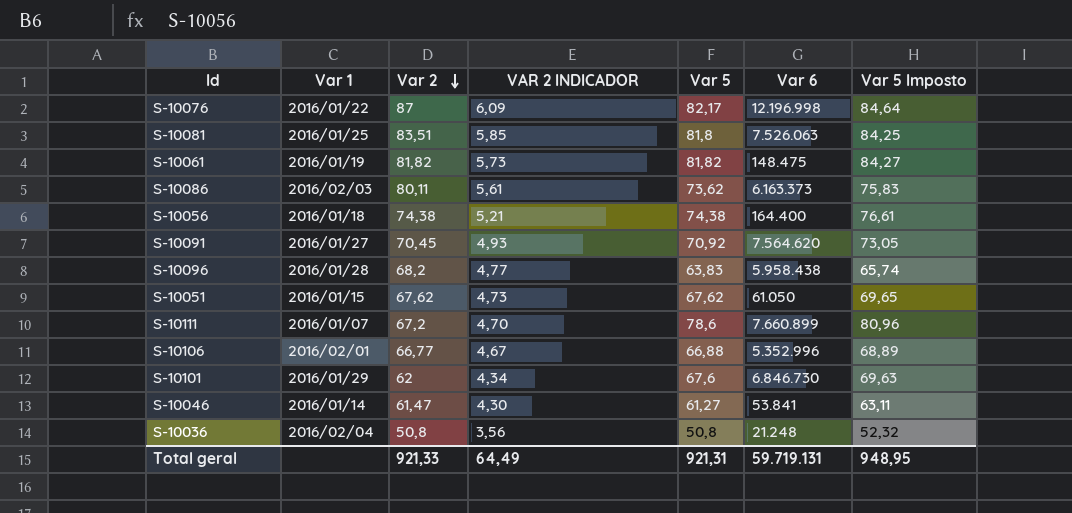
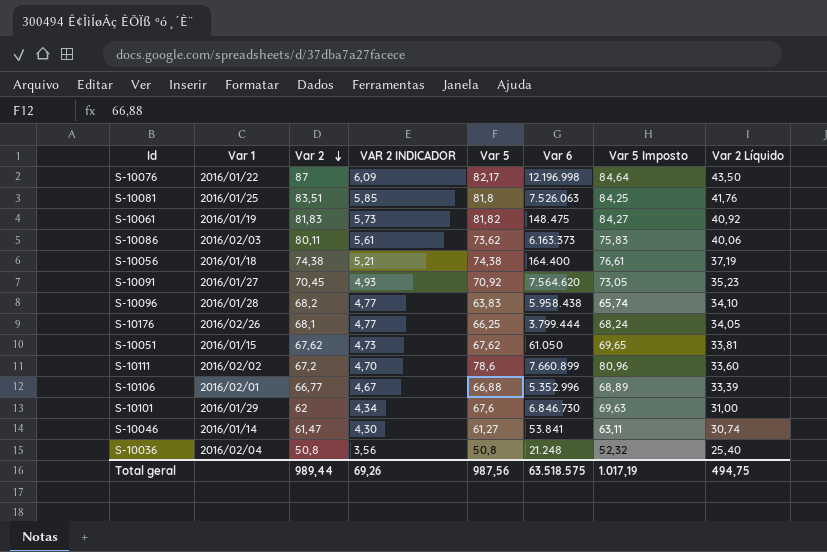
column Var 2 Líquido | formula: none -> [Var 2] * 0,5
S-10061 | Var 2: 81,82 -> 81,83
row S-10176: none -> 2016/02/26 | 68,1 | 4,77 | 66,25 | 3.799.444 | 68,24 | 34,05
S-10111 | Var 1: 2016/01/07 -> 2016/02/02
Total geral | Var 2: 921,33 -> 989,44
Total geral | VAR 2 INDICADOR: 64,49 -> 69,26
Total geral | Var 5: 921,31 -> 987,56
Total geral | Var 6: 59.719.131 -> 63.518.575
Total geral | Var 5 Imposto: 948,95 -> 1.017,19

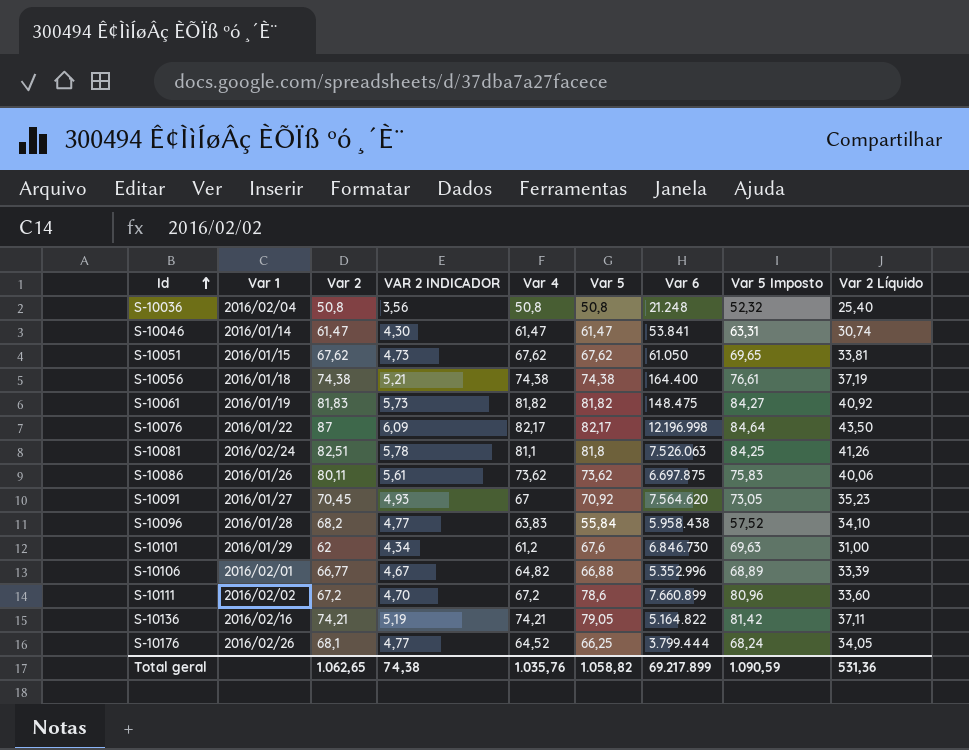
row order: Var 2 descending -> Id ascending
column Var 4 | position: none -> 5
S-10046 | Var 5: 61,27 -> 61,47
S-10046 | Var 5 Imposto: 63,11 -> 63,31
S-10081 | Var 1: 2016/01/25 -> 2016/02/24
S-10081 | Var 2: 83,51 -> 82,51
S-10081 | VAR 2 INDICADOR: 5,85 -> 5,78
S-10081 | Var 2 Líquido: 41,76 -> 41,26
S-10086 | Var 1: 2016/02/03 -> 2016/01/26
S-10086 | Var 6: 6.163.373 -> 6.697.875
S-10096 | Var 5: 63,83 -> 55,84
S-10096 | Var 5 Imposto: 65,74 -> 57,52
row S-10136: none -> 2016/02/16 | 74,21 | 5,19 | 74,21 | 79,05 | 5.164.822 | 81,42 | 37,11
Total geral | Var 2: 989,44 -> 1.062,65
Total geral | VAR 2 INDICADOR: 69,26 -> 74,38
Total geral | Var 5: 987,56 -> 1.058,82
Total geral | Var 6: 63.518.575 -> 69.217.899
Total geral | Var 5 Imposto: 1.017,19 -> 1.090,59
Total geral | Var 2 Líquido: 494,75 -> 531,36

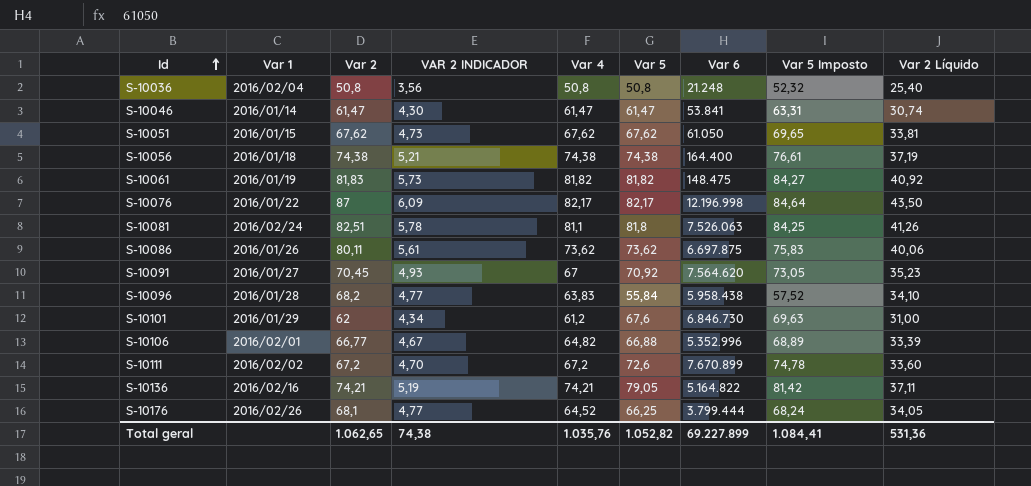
S-10111 | Var 5: 78,6 -> 72,6
S-10111 | Var 6: 7.660.899 -> 7.670.899
S-10111 | Var 5 Imposto: 80,96 -> 74,78
Total geral | Var 5: 1.058,82 -> 1.052,82
Total geral | Var 6: 69.217.899 -> 69.227.899
Total geral | Var 5 Imposto: 1.090,59 -> 1.084,41

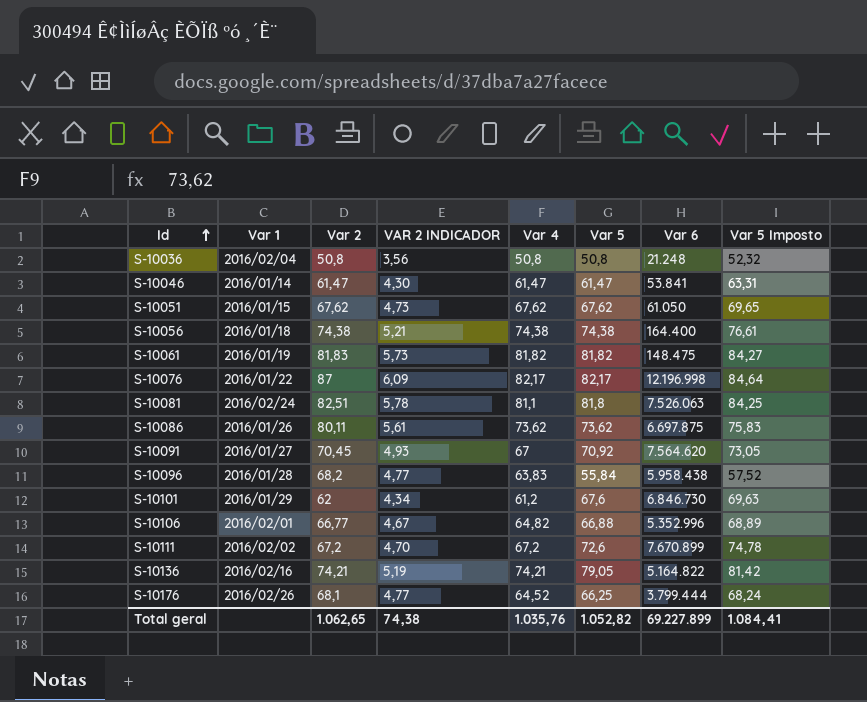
column Var 2 Líquido | formula: [Var 2] * 0,5 -> none

